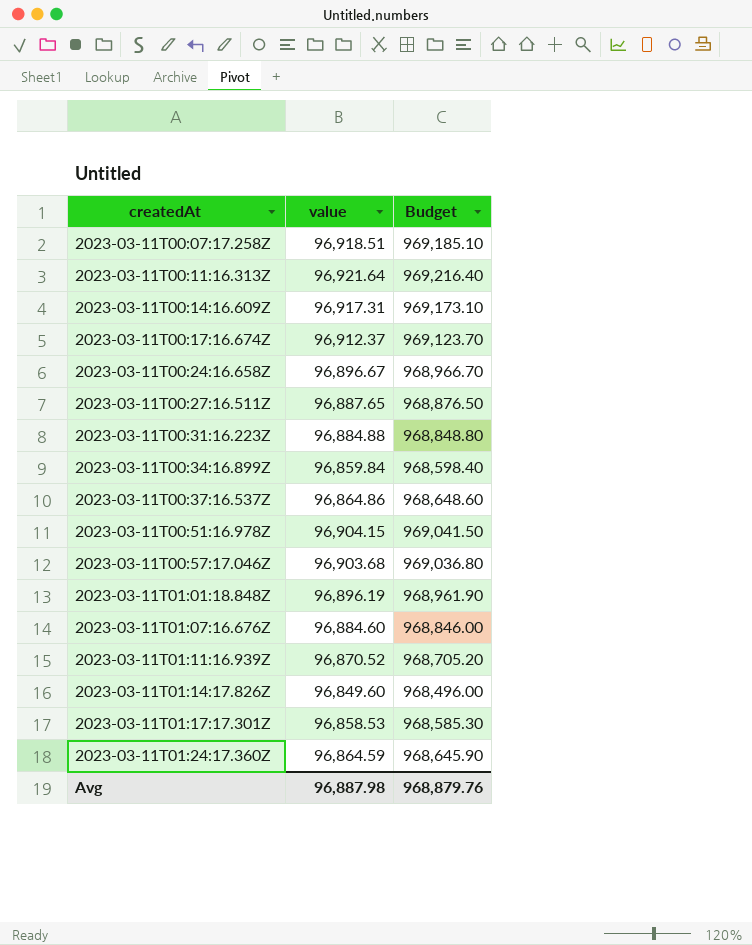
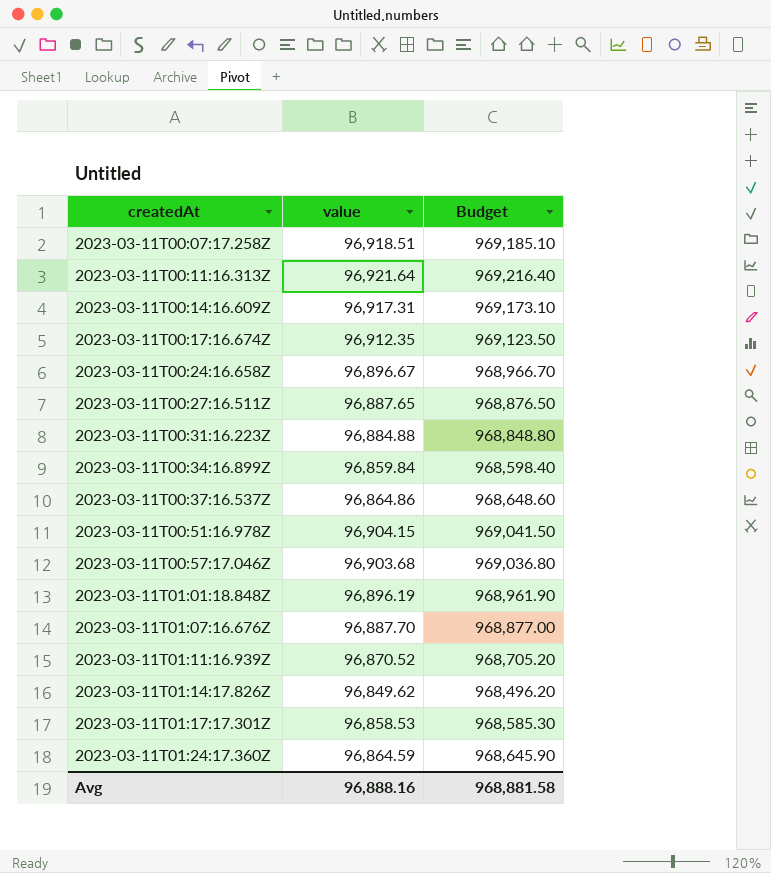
2023-03-11T00:17:16.674Z | value: 96,912.37 -> 96,912.35
2023-03-11T00:17:16.674Z | Budget: 969,123.70 -> 969,123.50
2023-03-11T01:07:16.676Z | value: 96,884.60 -> 96,887.70
2023-03-11T01:07:16.676Z | Budget: 968,846.00 -> 968,877.00
2023-03-11T01:14:17.826Z | value: 96,849.60 -> 96,849.62
2023-03-11T01:14:17.826Z | Budget: 968,496.00 -> 968,496.20
Avg | value: 96,887.98 -> 96,888.16
Avg | Budget: 968,879.76 -> 968,881.58

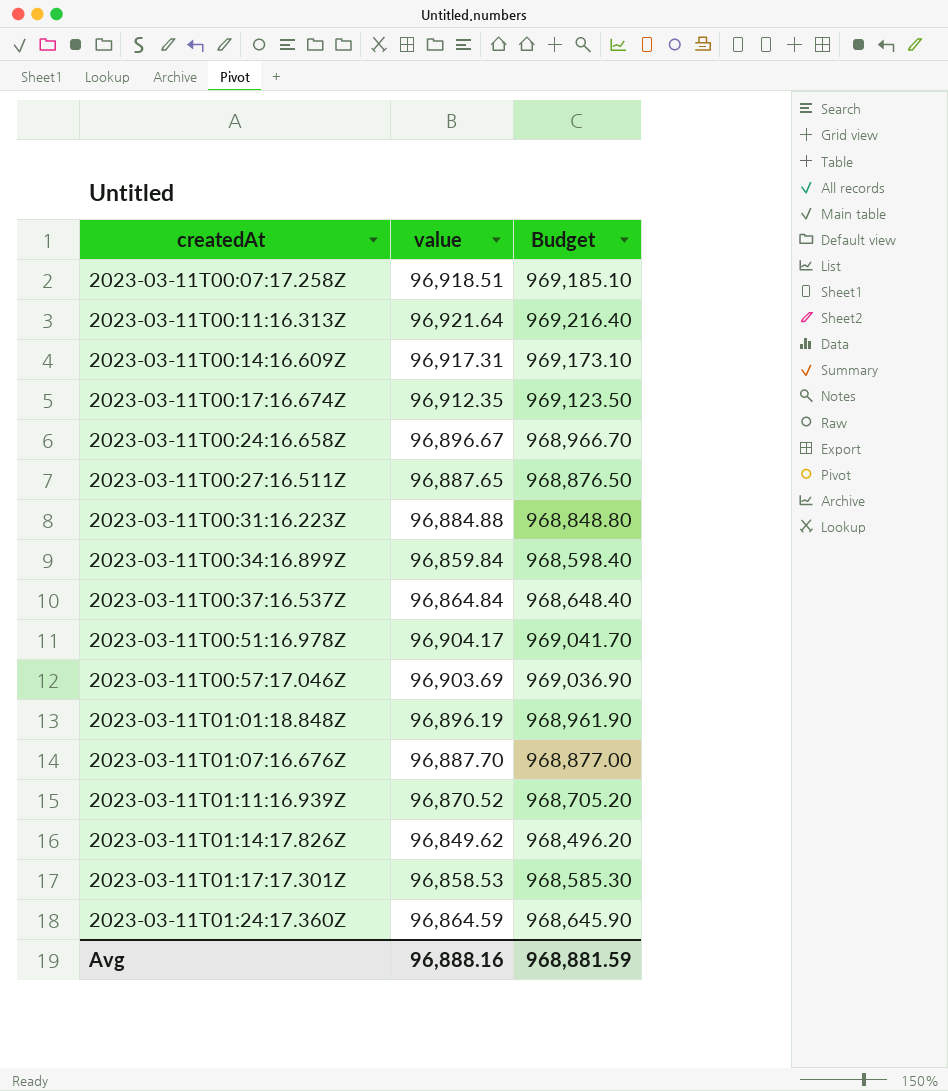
2023-03-11T00:37:16.537Z | value: 96,864.86 -> 96,864.84
2023-03-11T00:37:16.537Z | Budget: 968,648.60 -> 968,648.40
2023-03-11T00:51:16.978Z | value: 96,904.15 -> 96,904.17
2023-03-11T00:51:16.978Z | Budget: 969,041.50 -> 969,041.70
2023-03-11T00:57:17.046Z | value: 96,903.68 -> 96,903.69
2023-03-11T00:57:17.046Z | Budget: 969,036.80 -> 969,036.90
Avg | Budget: 968,881.58 -> 968,881.59

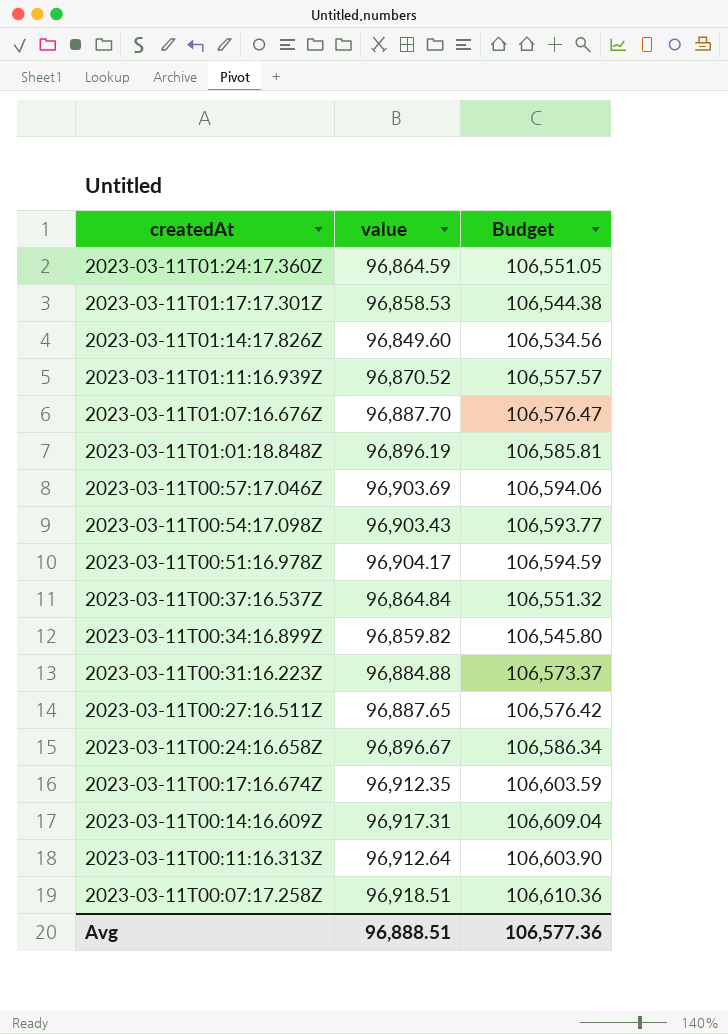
row order: createdAt ascending -> createdAt descending
column Budget | formula: [value] * 10 -> [value] * 1.1
2023-03-11T01:14:17.826Z | value: 96,849.62 -> 96,849.60
row 2023-03-11T00:54:17.098Z: none -> 96,903.43 | 106,593.77
2023-03-11T00:34:16.899Z | value: 96,859.84 -> 96,859.82
2023-03-11T00:11:16.313Z | value: 96,921.64 -> 96,912.64
Avg | value: 96,888.16 -> 96,888.51
Avg | Budget: 968,881.59 -> 106,577.36

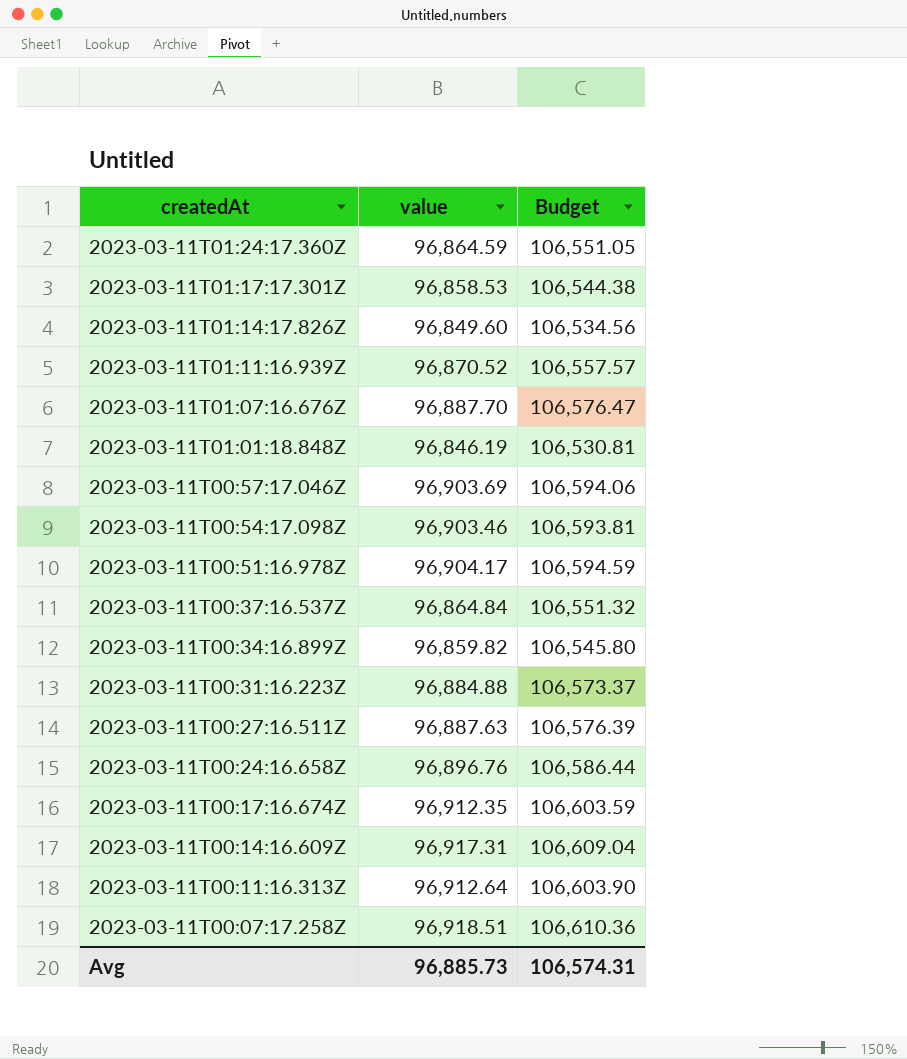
2023-03-11T01:01:18.848Z | value: 96,896.19 -> 96,846.19
2023-03-11T01:01:18.848Z | Budget: 106,585.81 -> 106,530.81
2023-03-11T00:54:17.098Z | value: 96,903.43 -> 96,903.46
2023-03-11T00:54:17.098Z | Budget: 106,593.77 -> 106,593.81
2023-03-11T00:27:16.511Z | value: 96,887.65 -> 96,887.63
2023-03-11T00:27:16.511Z | Budget: 106,576.42 -> 106,576.39
2023-03-11T00:24:16.658Z | value: 96,896.67 -> 96,896.76
2023-03-11T00:24:16.658Z | Budget: 106,586.34 -> 106,586.44
Avg | value: 96,888.51 -> 96,885.73
Avg | Budget: 106,577.36 -> 106,574.31

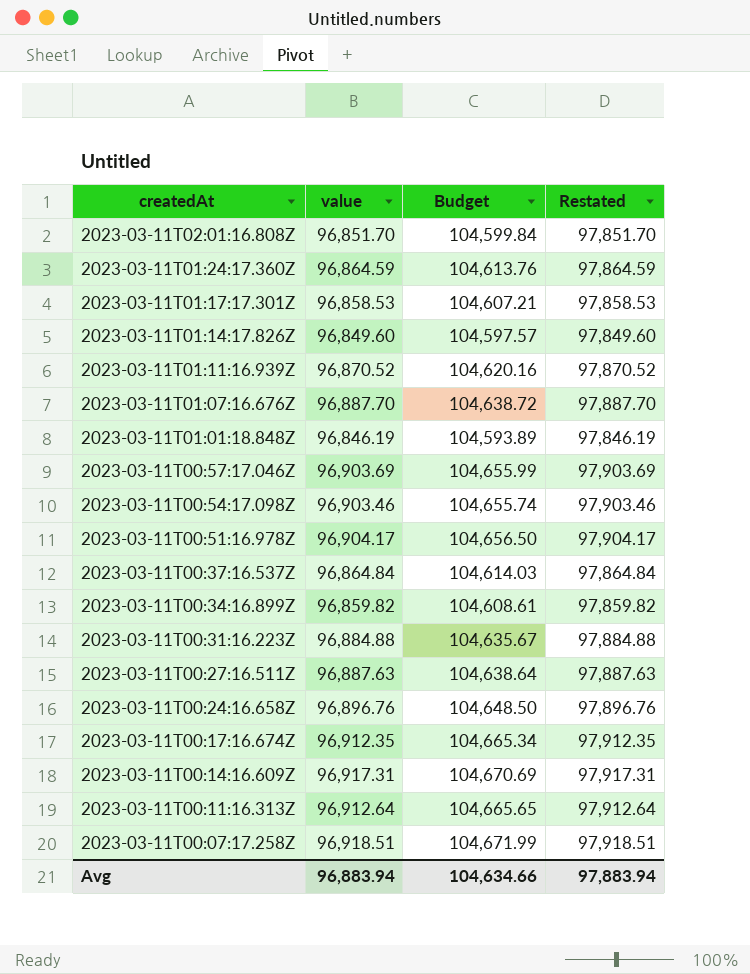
column Budget | formula: [value] * 1.1 -> [value] * 1.08
column Restated | formula: none -> [value] + 1000
row 2023-03-11T02:01:16.808Z: none -> 96,851.70 | 104,599.84 | 97,851.70
Avg | value: 96,885.73 -> 96,883.94
Avg | Budget: 106,574.31 -> 104,634.66

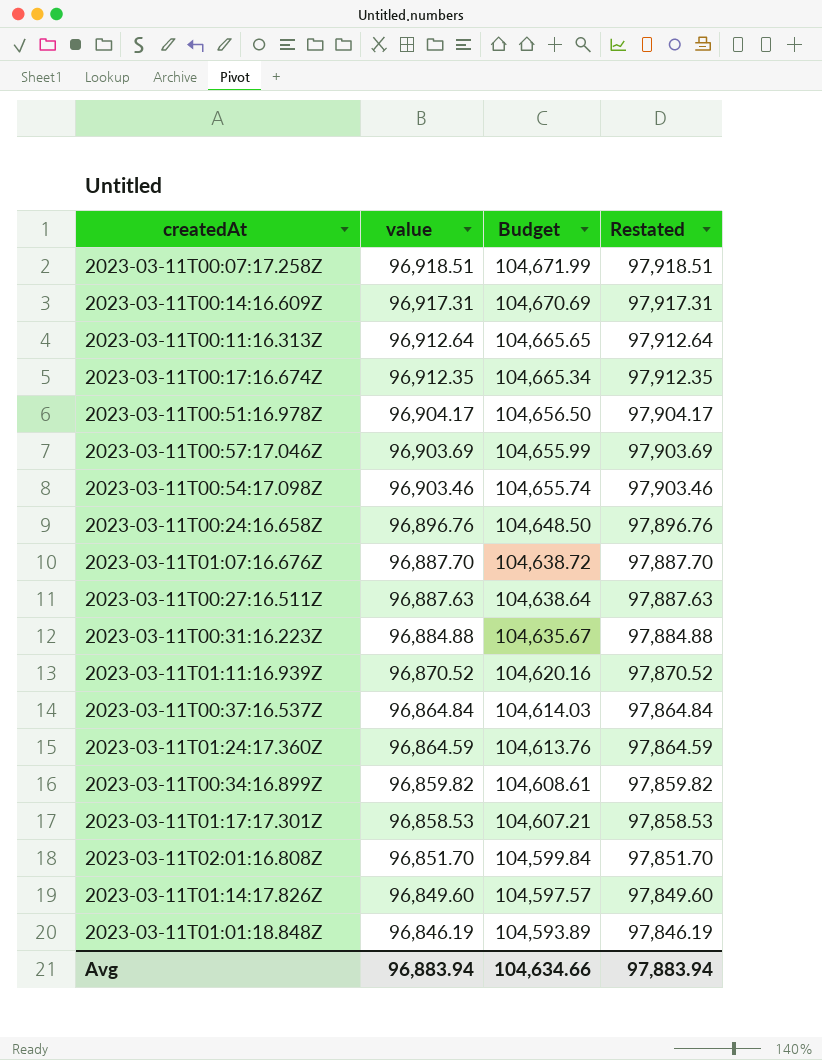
row order: createdAt descending -> value descending

